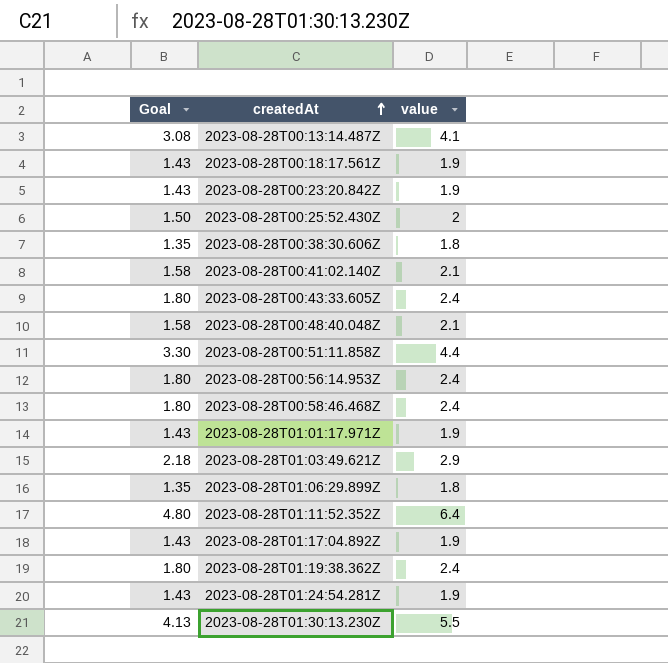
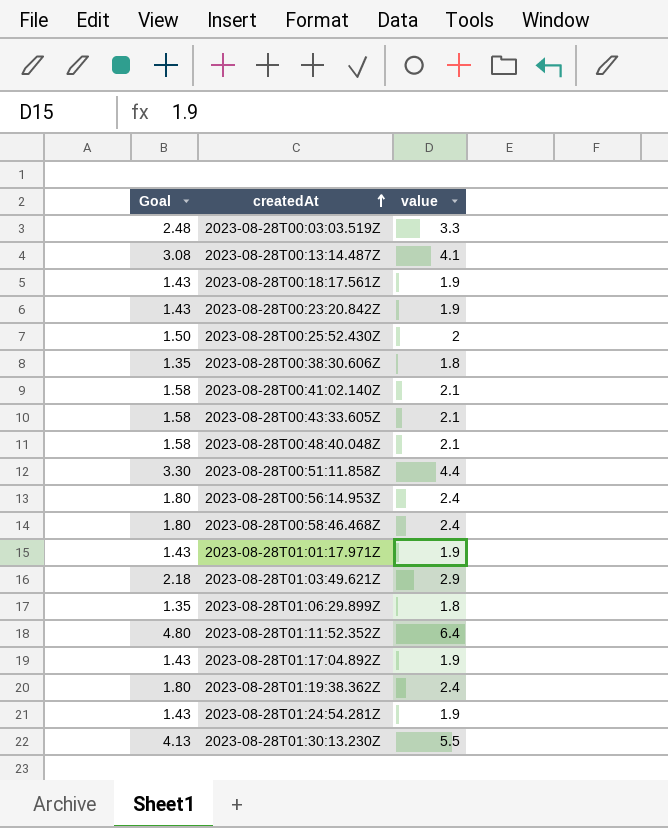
row 2023-08-28T00:03:03.519Z: none -> 2.48 | 3.3
2023-08-28T00:43:33.605Z | Goal: 1.80 -> 1.58
2023-08-28T00:43:33.605Z | value: 2.4 -> 2.1

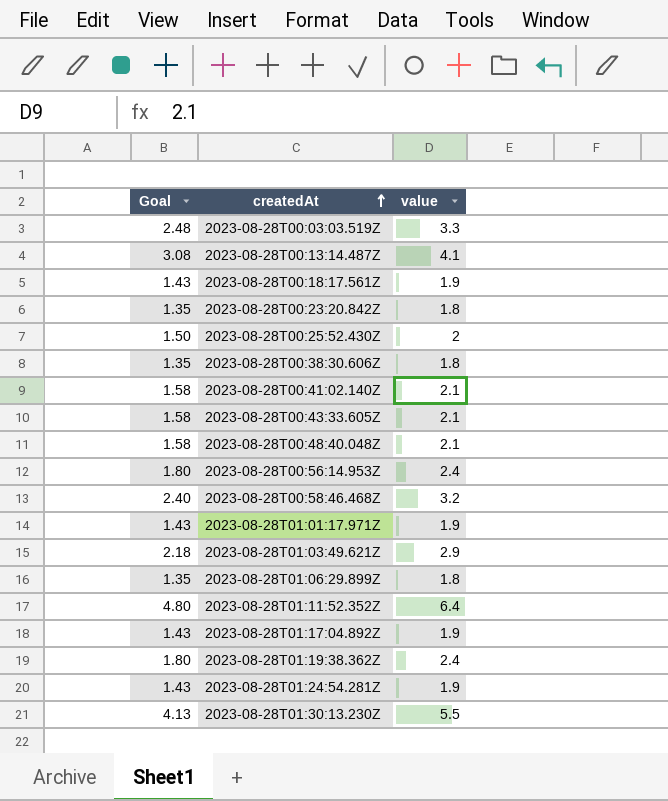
row 2023-08-28T00:51:11.858Z: 3.30 | 4.4 -> none
2023-08-28T00:23:20.842Z | Goal: 1.43 -> 1.35
2023-08-28T00:23:20.842Z | value: 1.9 -> 1.8
2023-08-28T00:58:46.468Z | Goal: 1.80 -> 2.40
2023-08-28T00:58:46.468Z | value: 2.4 -> 3.2

